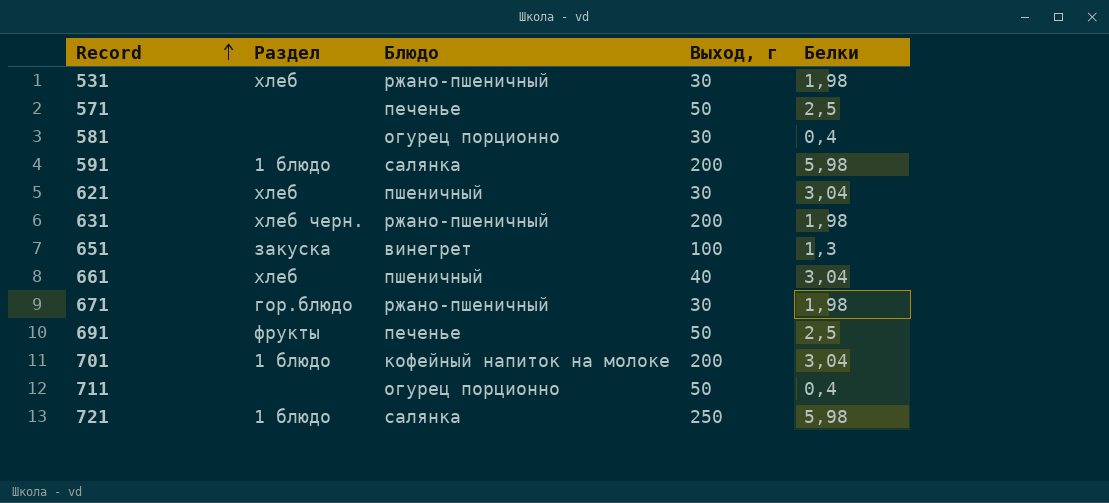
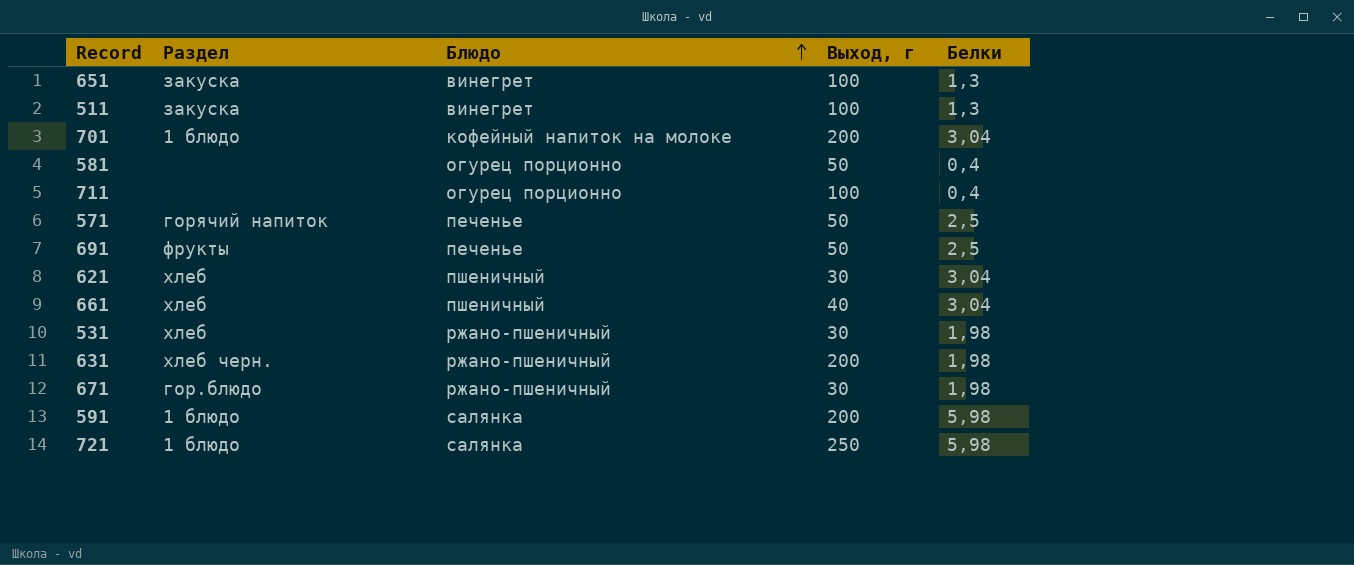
row order: Record ascending -> Блюдо ascending
row 511: none -> закуска | винегрет | 100 | 1,3
581 | Выход, г: 30 -> 50
711 | Выход, г: 50 -> 100
571 | Раздел: none -> горячий напиток

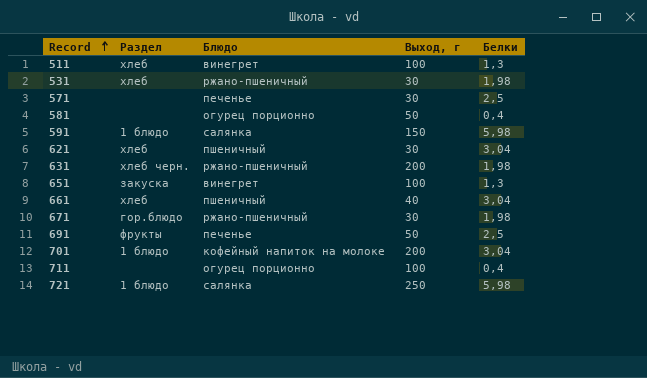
row order: Блюдо ascending -> Record ascending
511 | Раздел: закуска -> хлеб
571 | Раздел: горячий напиток -> none
571 | Выход, г: 50 -> 30
591 | Выход, г: 200 -> 150

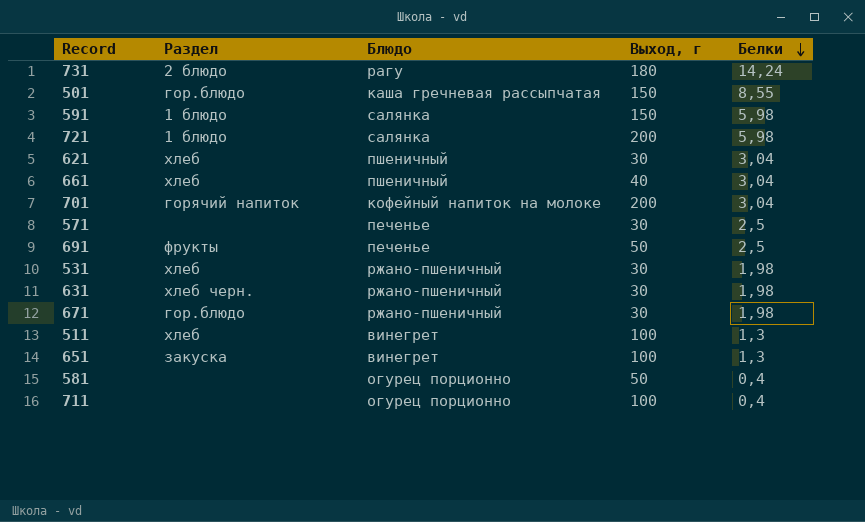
row order: Record ascending -> Белки descending
row 731: none -> 2 блюдо | рагу | 180 | 14,24
row 501: none -> гор.блюдо | каша гречневая рассыпчатая | 150 | 8,55
721 | Выход, г: 250 -> 200
701 | Раздел: 1 блюдо -> горячий напиток
631 | Выход, г: 200 -> 30

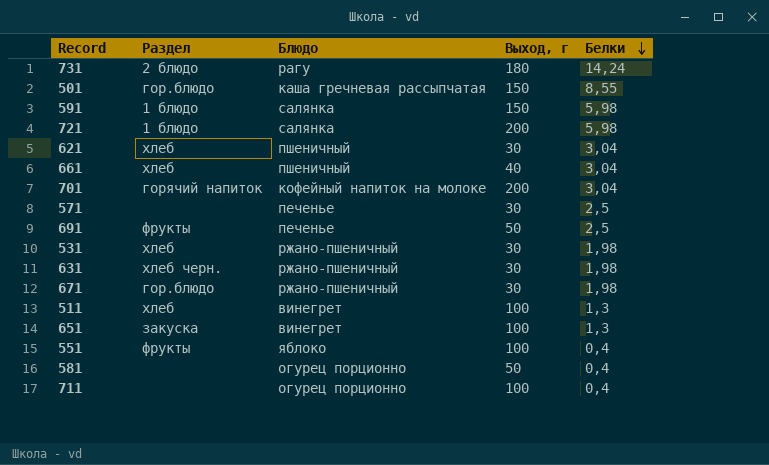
row 551: none -> фрукты | яблоко | 100 | 0,4

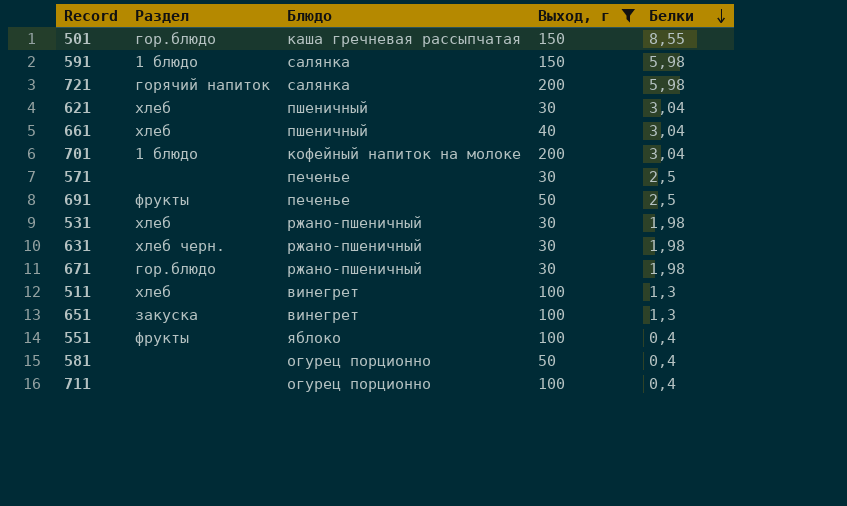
filter: none -> Выход, г != 180
721 | Раздел: 1 блюдо -> горячий напиток
701 | Раздел: горячий напиток -> 1 блюдо

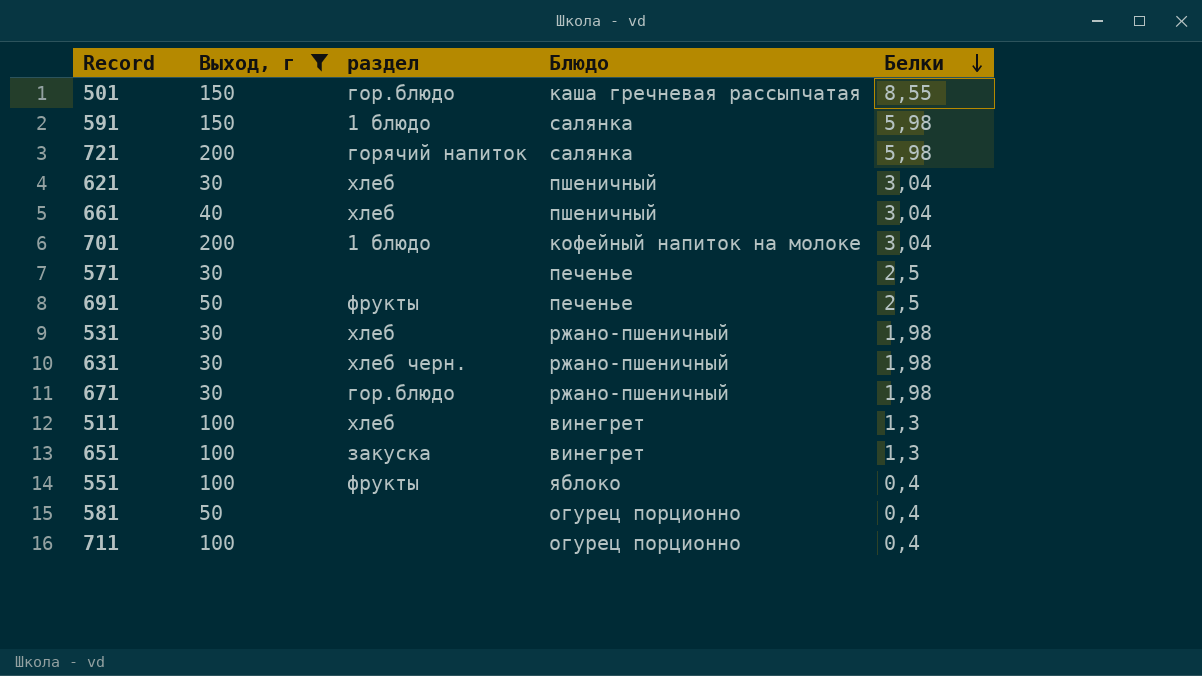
column Выход, г | position: 4 -> 2
column name: Раздел -> раздел

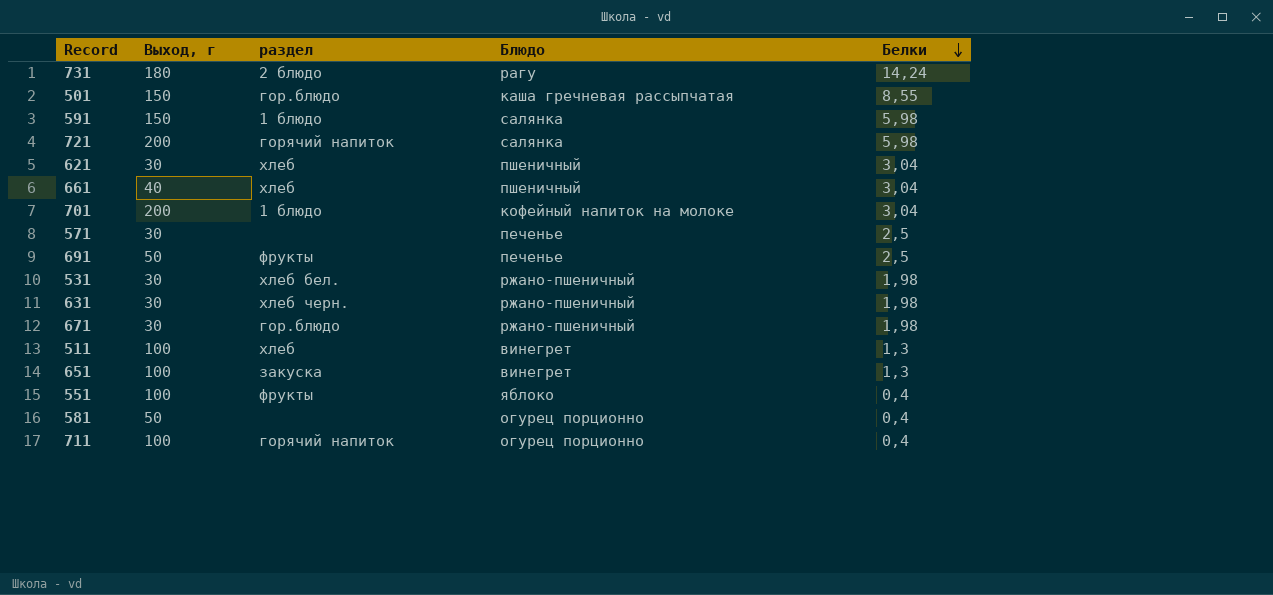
filter: Выход, г != 180 -> none
531 | раздел: хлеб -> хлеб бел.
711 | раздел: none -> горячий напиток

